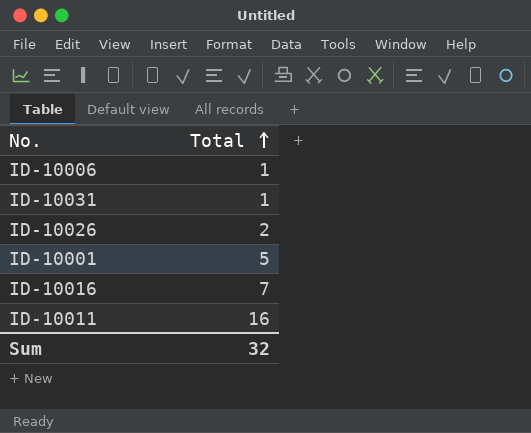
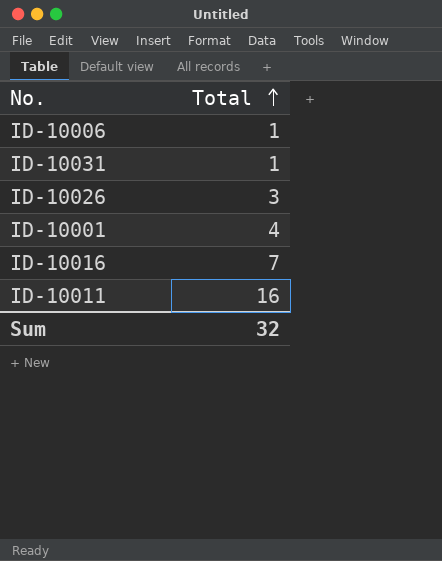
ID-10026 | Total: 2 -> 3
ID-10001 | Total: 5 -> 4

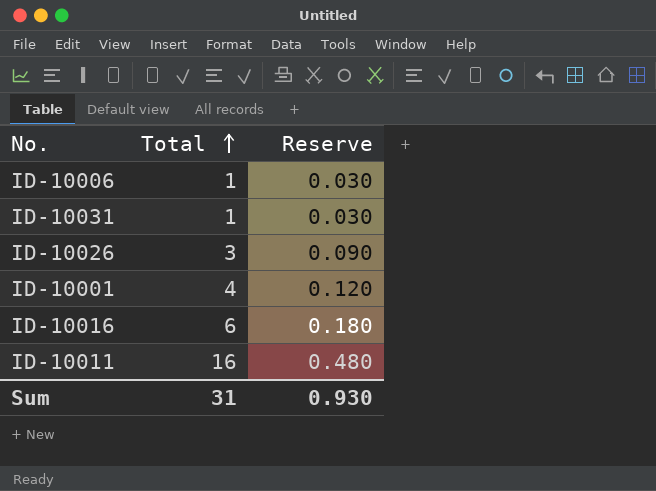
column Reserve | formula: none -> [Total] * 0.03
ID-10016 | Total: 7 -> 6
Sum | Total: 32 -> 31

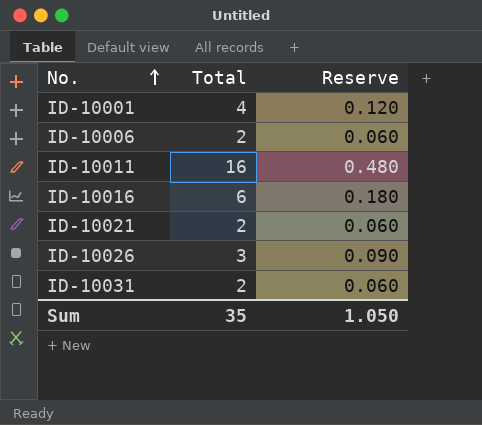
row order: Total ascending -> No. ascending
ID-10006 | Total: 1 -> 2
ID-10006 | Reserve: 0.030 -> 0.060
row ID-10021: none -> 2 | 0.060
ID-10031 | Total: 1 -> 2
ID-10031 | Reserve: 0.030 -> 0.060
Sum | Total: 31 -> 35
Sum | Reserve: 0.930 -> 1.050

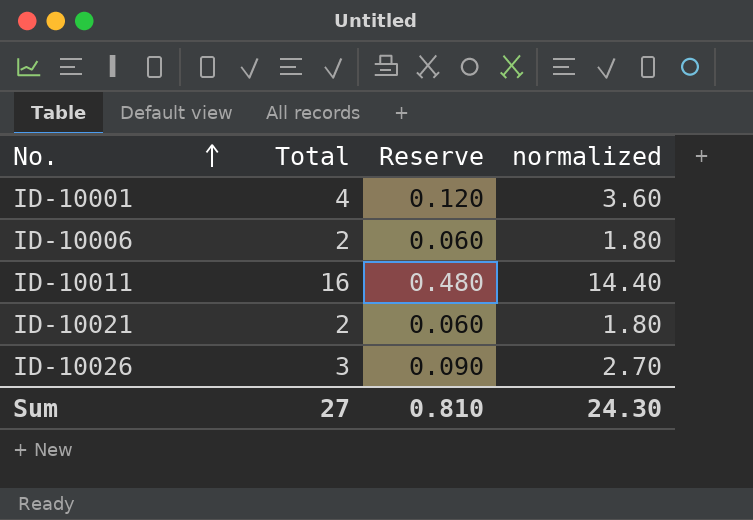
column normalized | formula: none -> [Total] * 0.9
row ID-10016: 6 | 0.180 -> none
row ID-10031: 2 | 0.060 -> none
Sum | Total: 35 -> 27
Sum | Reserve: 1.050 -> 0.810

